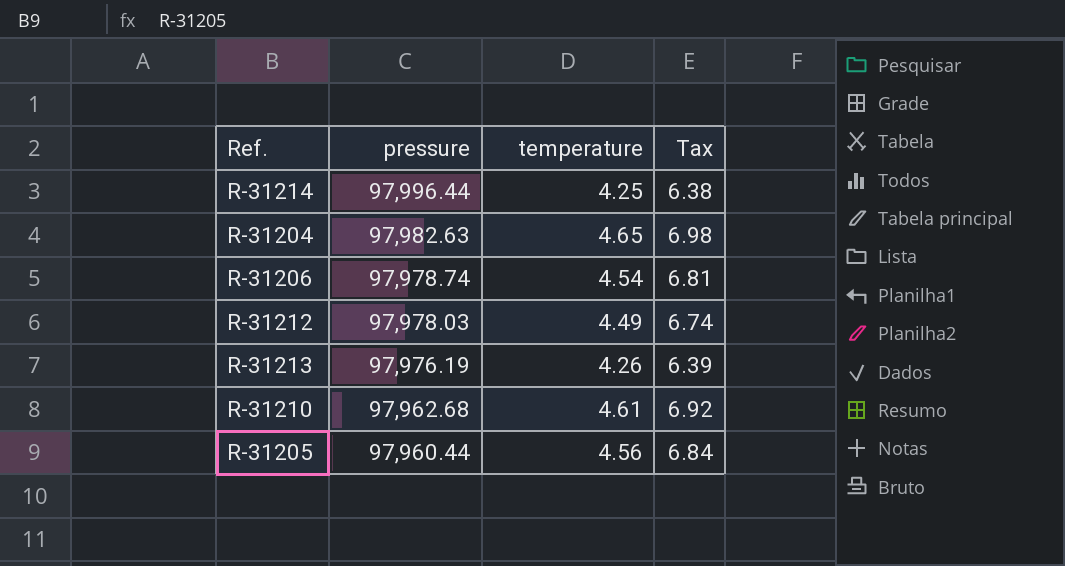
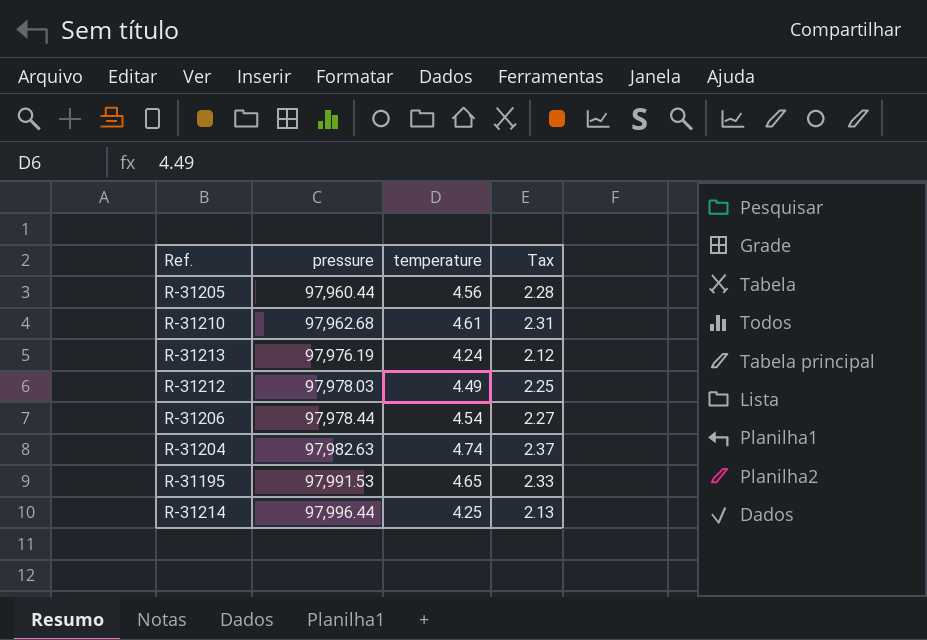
row order: pressure descending -> pressure ascending
column Tax | formula: [temperature] * 1.5 -> [temperature] * 0.5
R-31213 | temperature: 4.26 -> 4.24
R-31206 | pressure: 97,978.74 -> 97,978.44
R-31204 | temperature: 4.65 -> 4.74
row R-31195: none -> 97,991.53 | 4.65 | 2.33

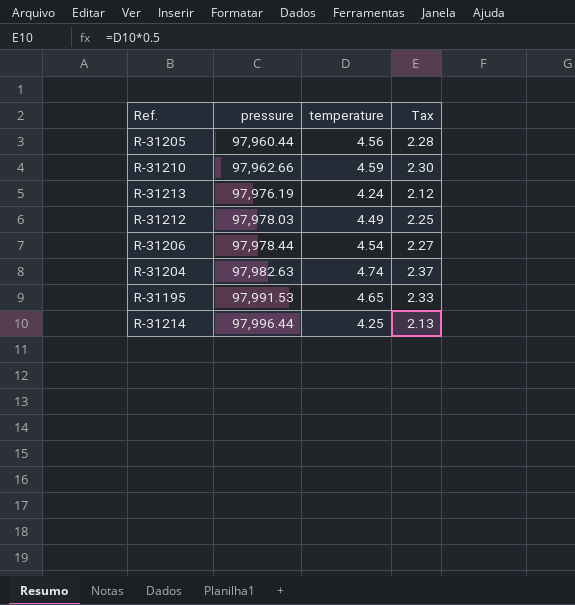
R-31210 | pressure: 97,962.68 -> 97,962.66
R-31210 | temperature: 4.61 -> 4.59
R-31210 | Tax: 2.31 -> 2.30

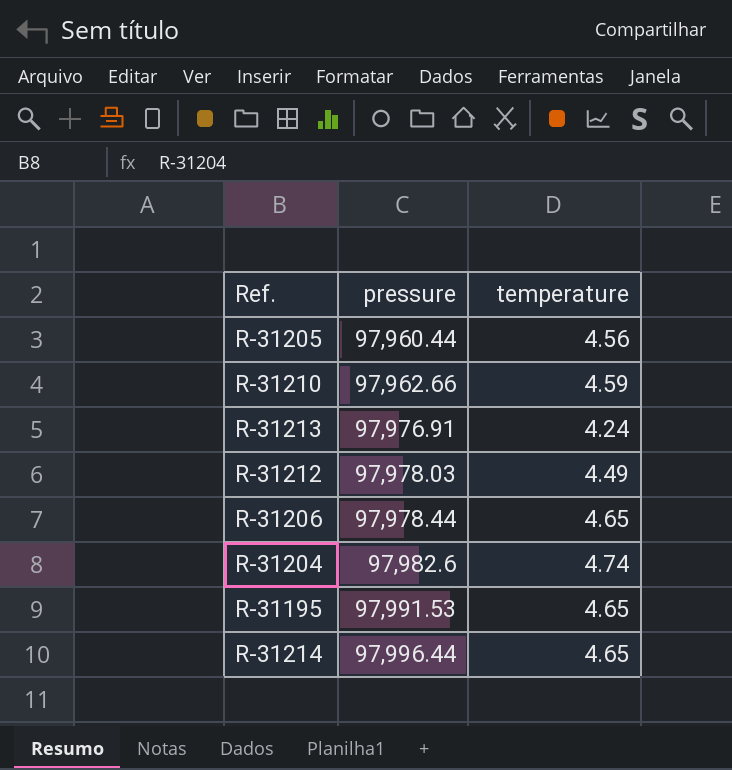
column Tax | formula: [temperature] * 0.5 -> none
R-31213 | pressure: 97,976.19 -> 97,976.91
R-31206 | temperature: 4.54 -> 4.65
R-31204 | pressure: 97,982.63 -> 97,982.6
R-31214 | temperature: 4.25 -> 4.65

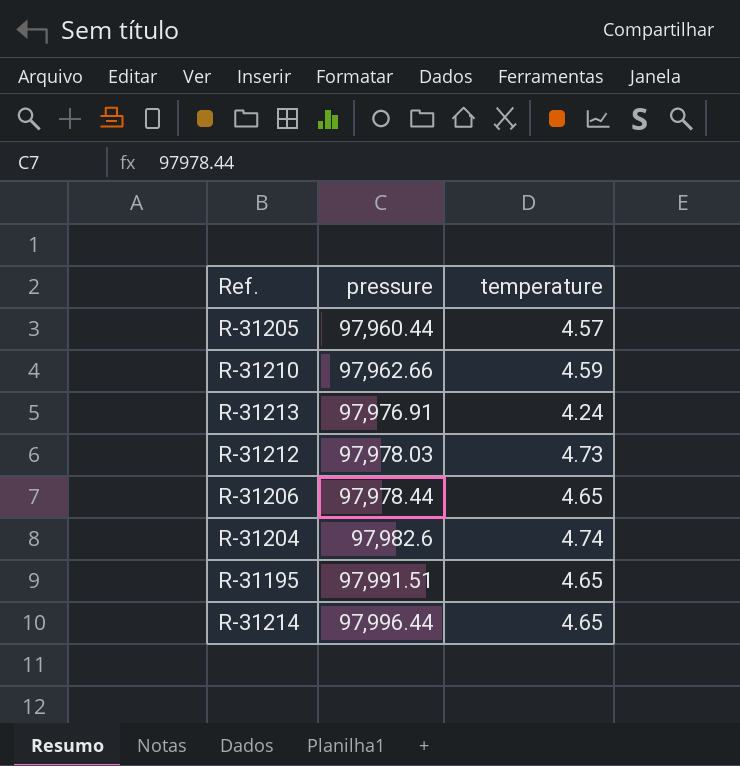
R-31205 | temperature: 4.56 -> 4.57
R-31212 | temperature: 4.49 -> 4.73
R-31195 | pressure: 97,991.53 -> 97,991.51

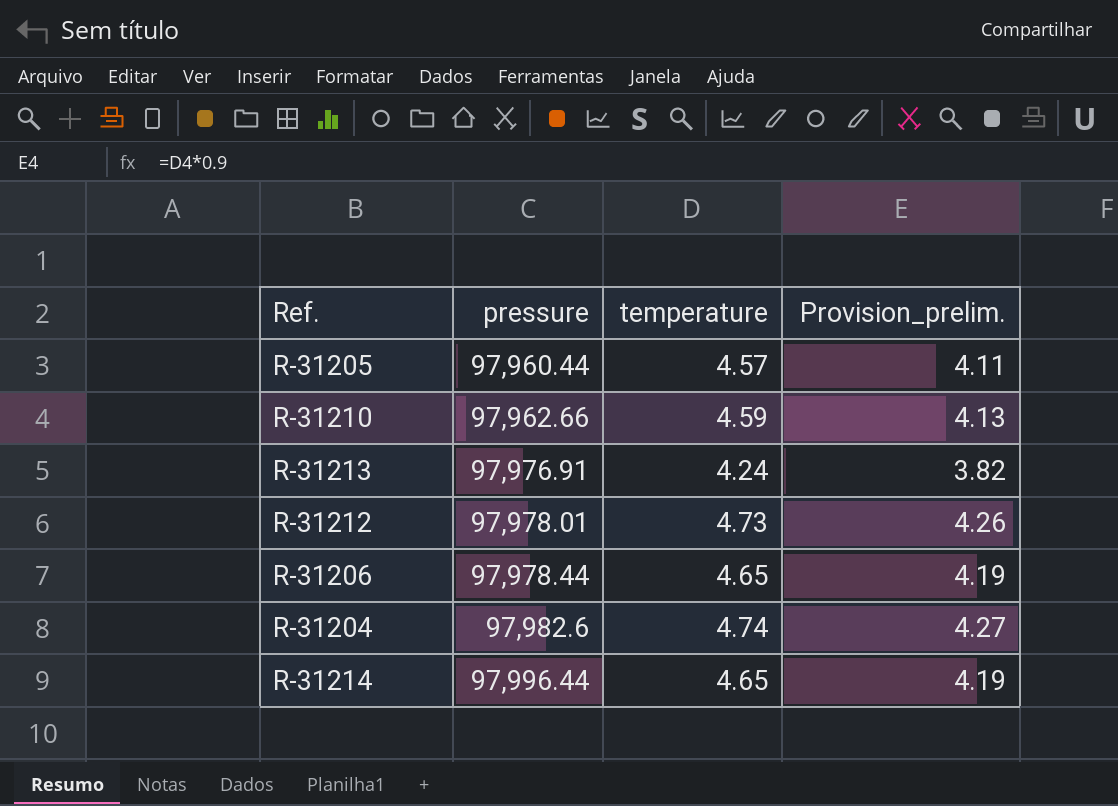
column Provision_prelim. | formula: none -> [temperature] * 0.9
row R-31195: 97,991.51 | 4.65 -> none
R-31212 | pressure: 97,978.03 -> 97,978.01

